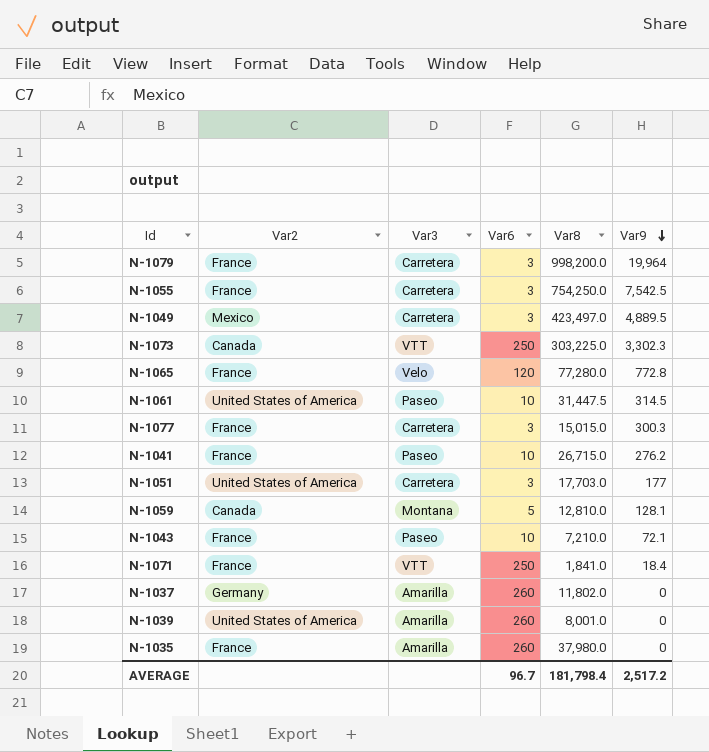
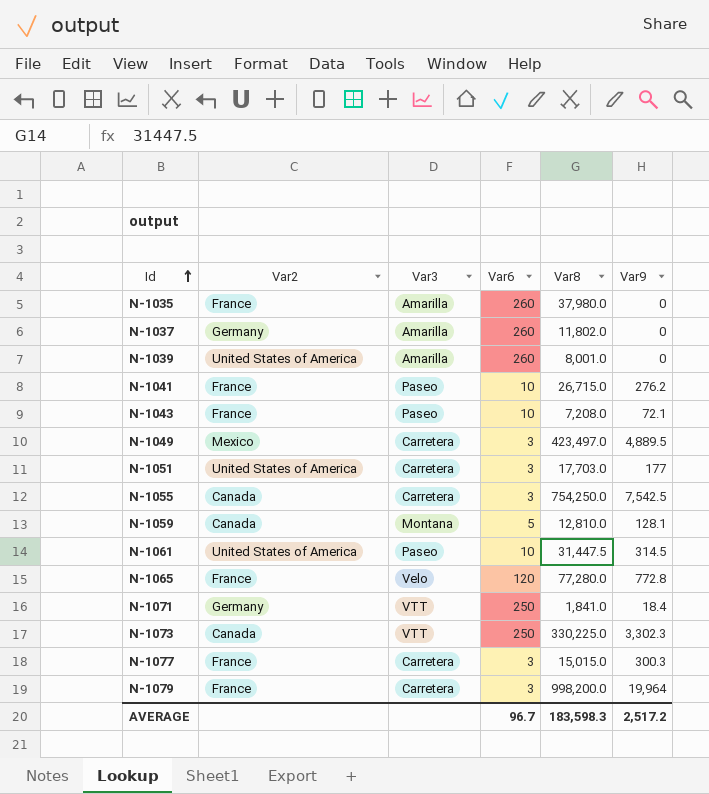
row order: Var9 descending -> Id ascending
N-1043 | Var8: 7,210.0 -> 7,208.0
N-1055 | Var2: France -> Canada
N-1071 | Var2: France -> Germany
N-1073 | Var8: 303,225.0 -> 330,225.0
AVERAGE | Var8: 181,798.4 -> 183,598.3

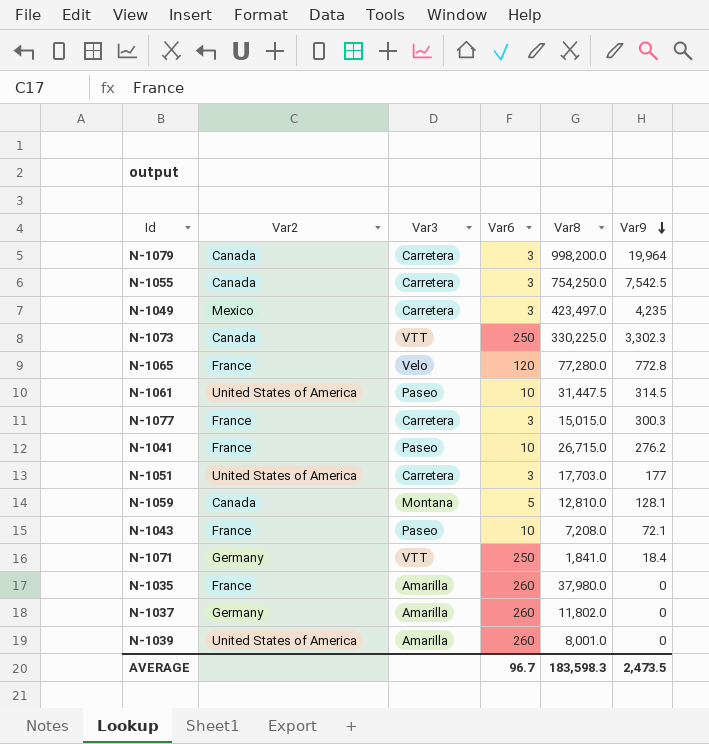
row order: Id ascending -> Var9 descending
N-1079 | Var2: France -> Canada
N-1049 | Var9: 4,889.5 -> 4,235
AVERAGE | Var9: 2,517.2 -> 2,473.5

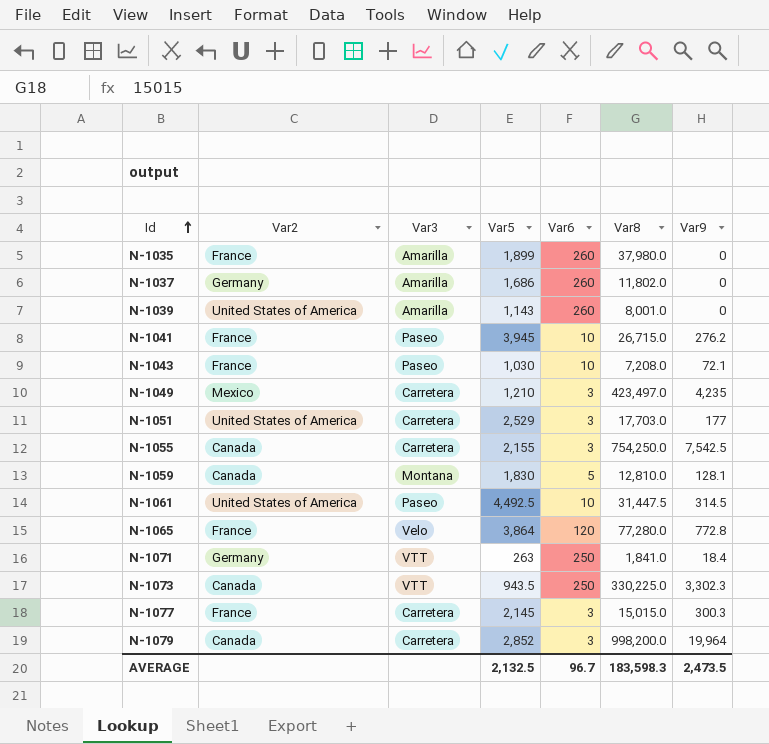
row order: Var9 descending -> Id ascending
column Var5 | position: none -> 4

